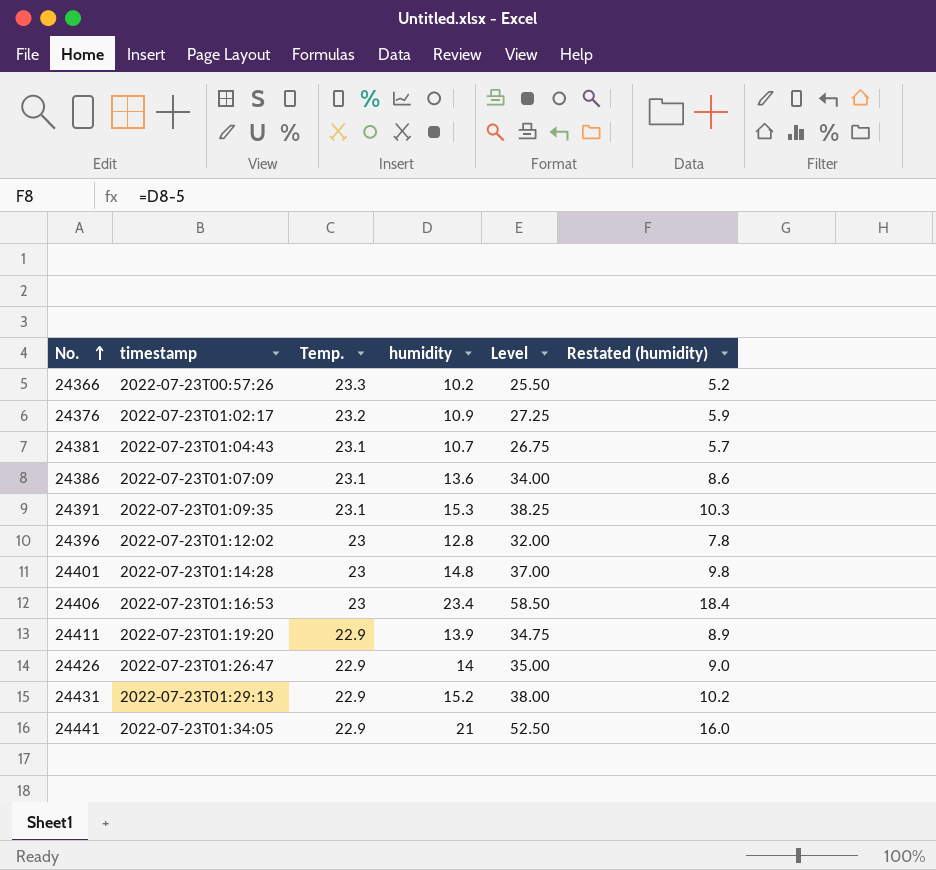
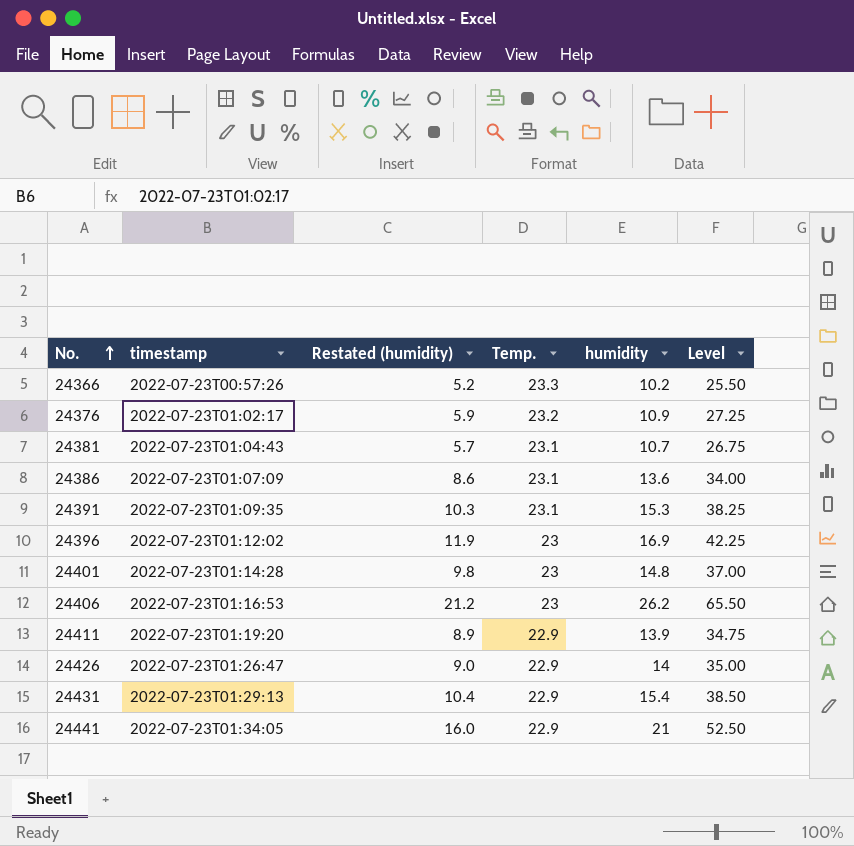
column Restated (humidity) | position: 6 -> 3
24396 | Restated (humidity): 7.8 -> 11.9
24396 | humidity: 12.8 -> 16.9
24396 | Level: 32.00 -> 42.25
24406 | Restated (humidity): 18.4 -> 21.2
24406 | humidity: 23.4 -> 26.2
24406 | Level: 58.50 -> 65.50
24431 | Restated (humidity): 10.2 -> 10.4
24431 | humidity: 15.2 -> 15.4
24431 | Level: 38.00 -> 38.50

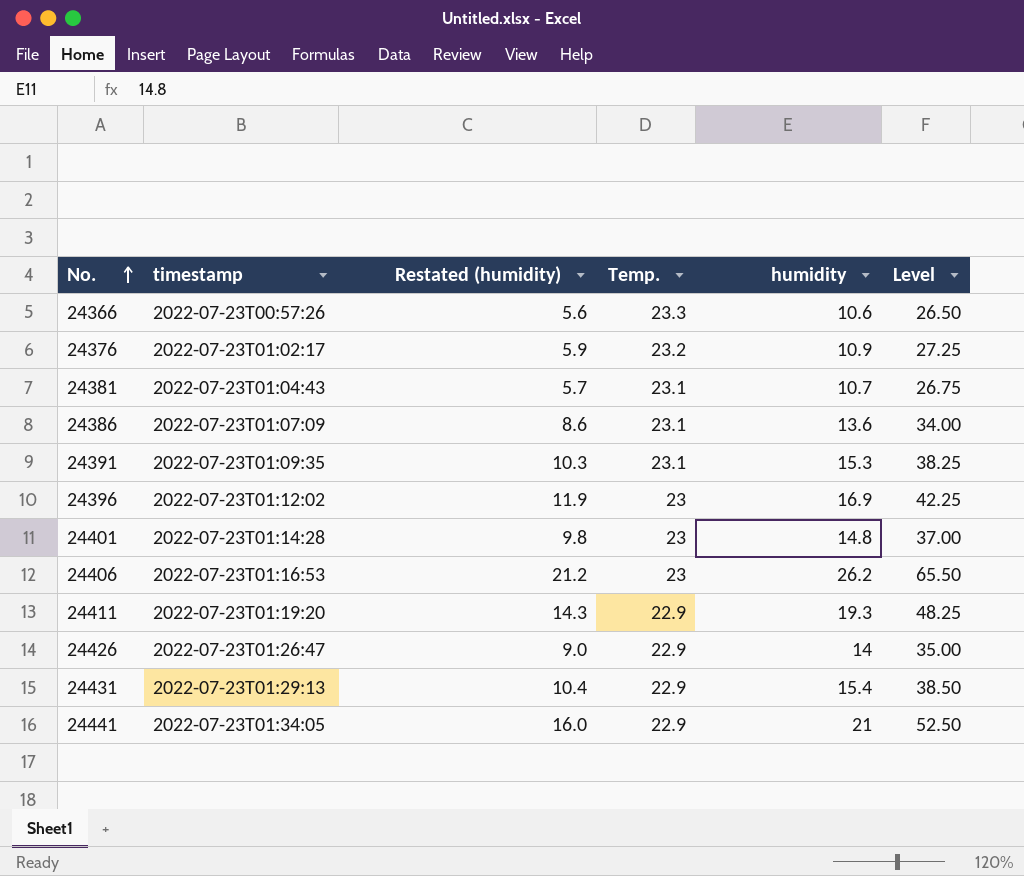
24366 | Restated (humidity): 5.2 -> 5.6
24366 | humidity: 10.2 -> 10.6
24366 | Level: 25.50 -> 26.50
24411 | Restated (humidity): 8.9 -> 14.3
24411 | humidity: 13.9 -> 19.3
24411 | Level: 34.75 -> 48.25

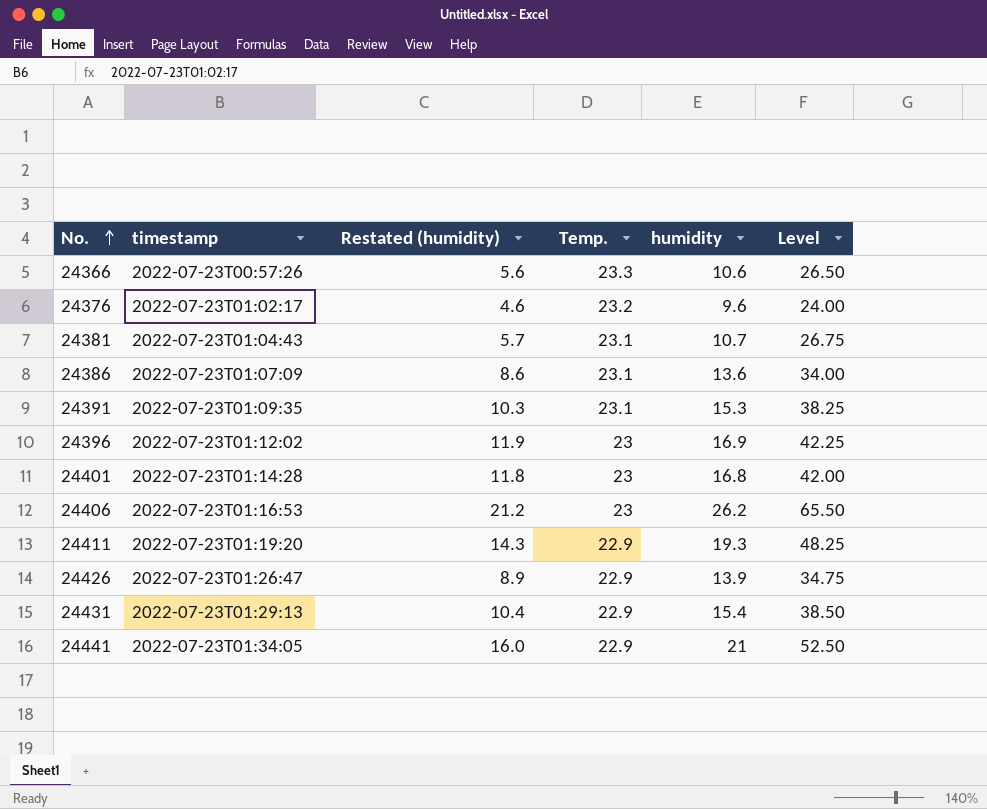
24376 | Restated (humidity): 5.9 -> 4.6
24376 | humidity: 10.9 -> 9.6
24376 | Level: 27.25 -> 24.00
24401 | Restated (humidity): 9.8 -> 11.8
24401 | humidity: 14.8 -> 16.8
24401 | Level: 37.00 -> 42.00
24426 | Restated (humidity): 9.0 -> 8.9
24426 | humidity: 14 -> 13.9
24426 | Level: 35.00 -> 34.75

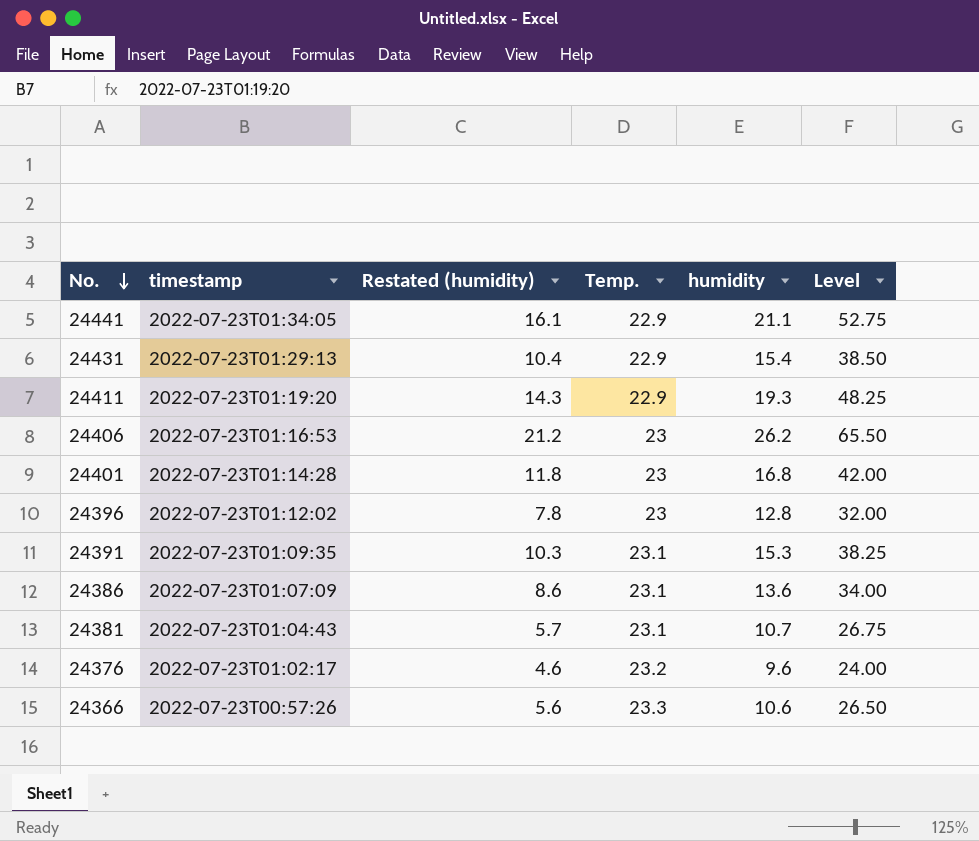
row order: No. ascending -> No. descending
row 24426: 2022-07-23T01:26:47 | 8.9 | 22.9 | 13.9 | 34.75 -> none
24441 | Restated (humidity): 16.0 -> 16.1
24441 | humidity: 21 -> 21.1
24441 | Level: 52.50 -> 52.75
24396 | Restated (humidity): 11.9 -> 7.8
24396 | humidity: 16.9 -> 12.8
24396 | Level: 42.25 -> 32.00

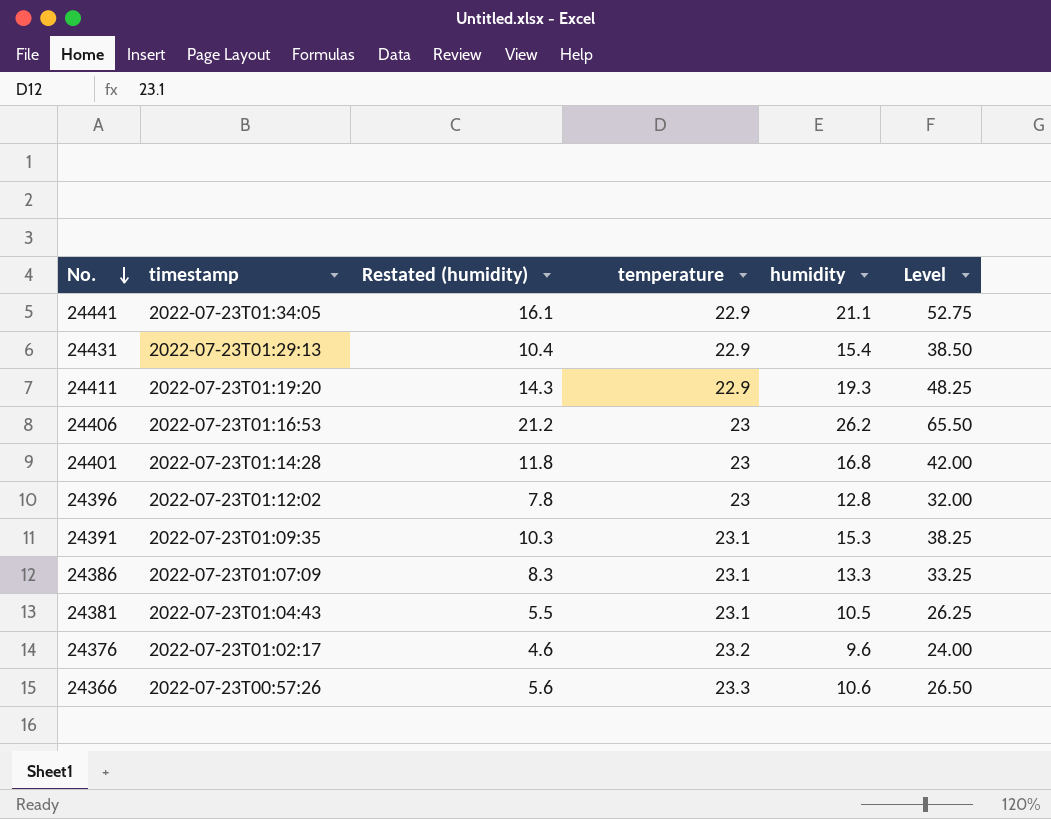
column name: Temp. -> temperature
24386 | Restated (humidity): 8.6 -> 8.3
24386 | humidity: 13.6 -> 13.3
24386 | Level: 34.00 -> 33.25
24381 | Restated (humidity): 5.7 -> 5.5
24381 | humidity: 10.7 -> 10.5
24381 | Level: 26.75 -> 26.25

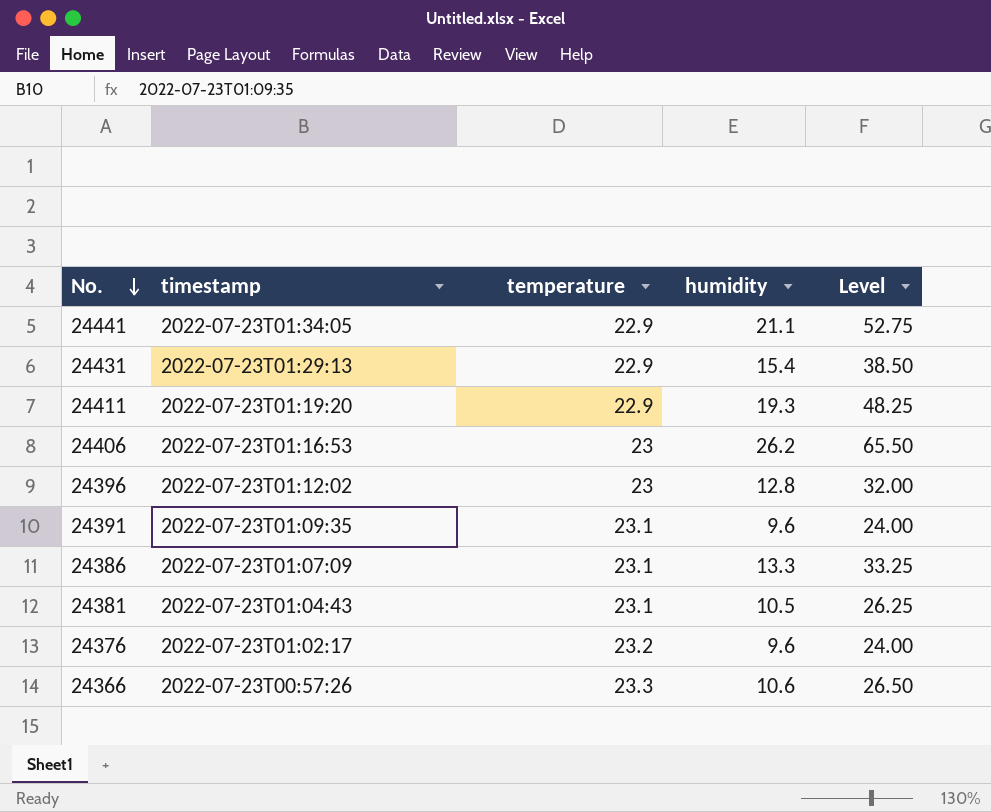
column Restated (humidity) | formula: [humidity] - 5 -> none
row 24401: 2022-07-23T01:14:28 | 11.8 | 23 | 16.8 | 42.00 -> none
24391 | humidity: 15.3 -> 9.6
24391 | Level: 38.25 -> 24.00

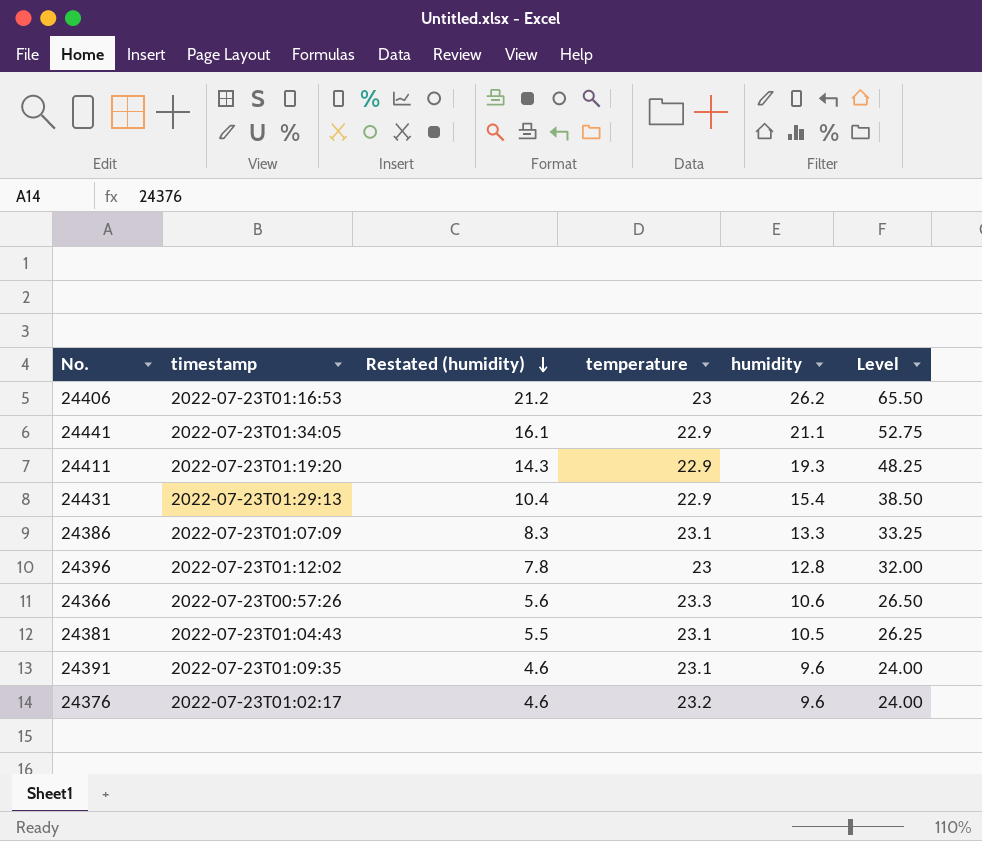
row order: No. descending -> Restated (humidity) descending
column Restated (humidity) | formula: none -> [humidity] - 5

